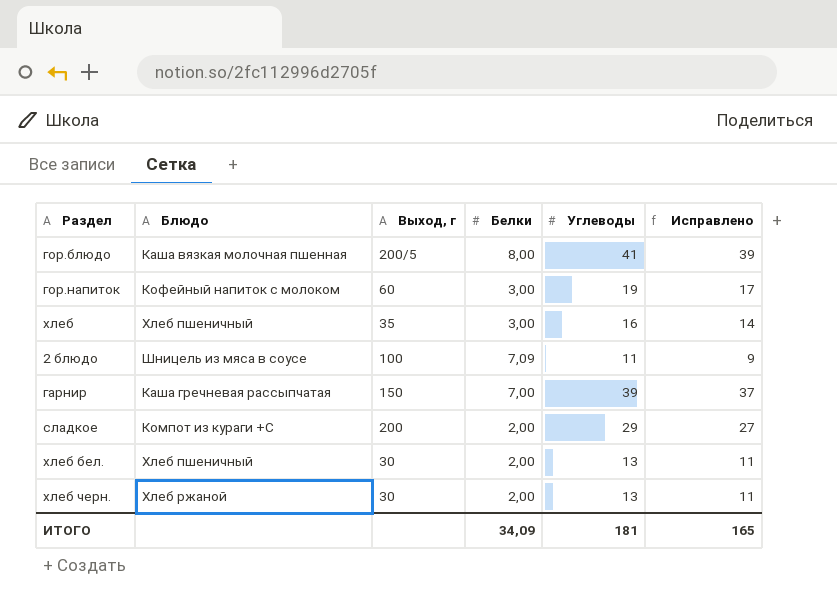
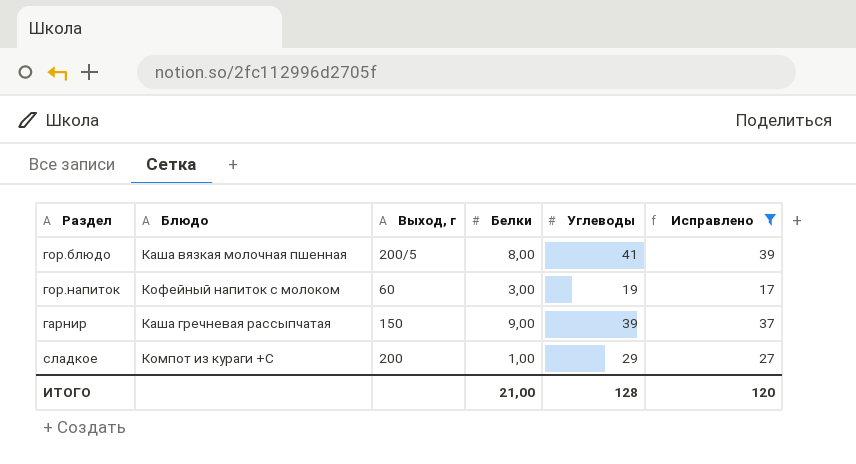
filter: none -> Исправлено >= 17
гарнир | Белки: 7,00 -> 9,00
сладкое | Белки: 2,00 -> 1,00
ИТОГО | Белки: 34,09 -> 21,00
ИТОГО | Углеводы: 181 -> 128
ИТОГО | Исправлено: 165 -> 120

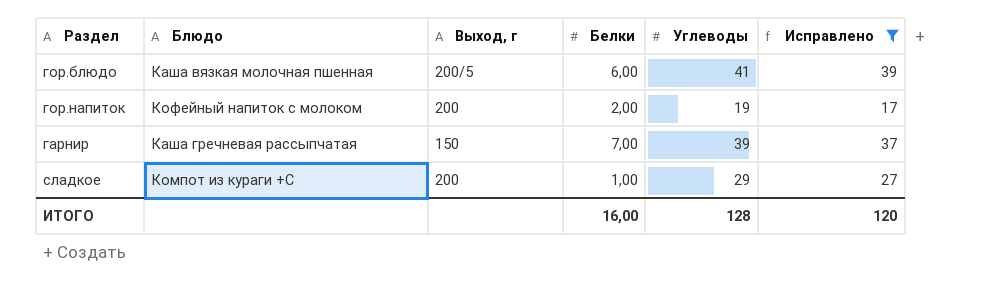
гор.блюдо | Белки: 8,00 -> 6,00
гор.напиток | Выход, г: 60 -> 200
гор.напиток | Белки: 3,00 -> 2,00
гарнир | Белки: 9,00 -> 7,00
ИТОГО | Белки: 21,00 -> 16,00

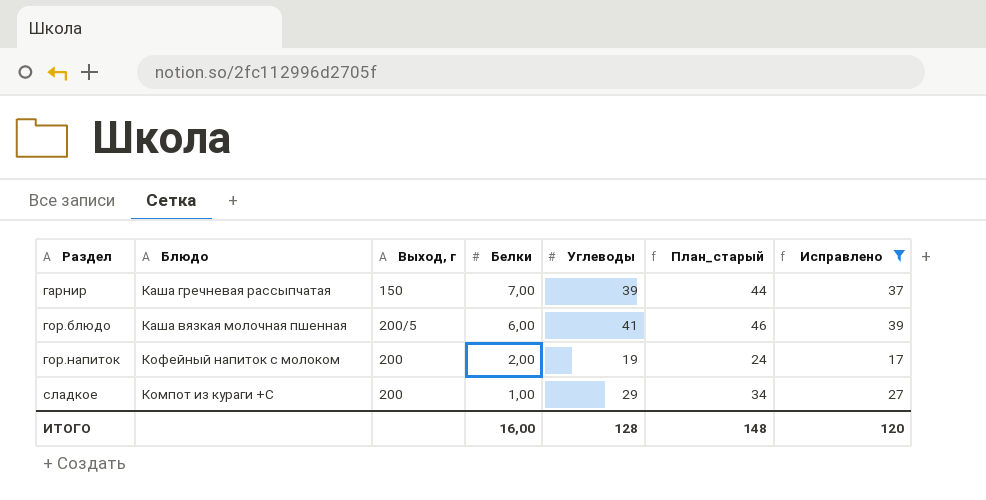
row order: none -> Раздел ascending
column План_старый | formula: none -> [Углеводы] + 5

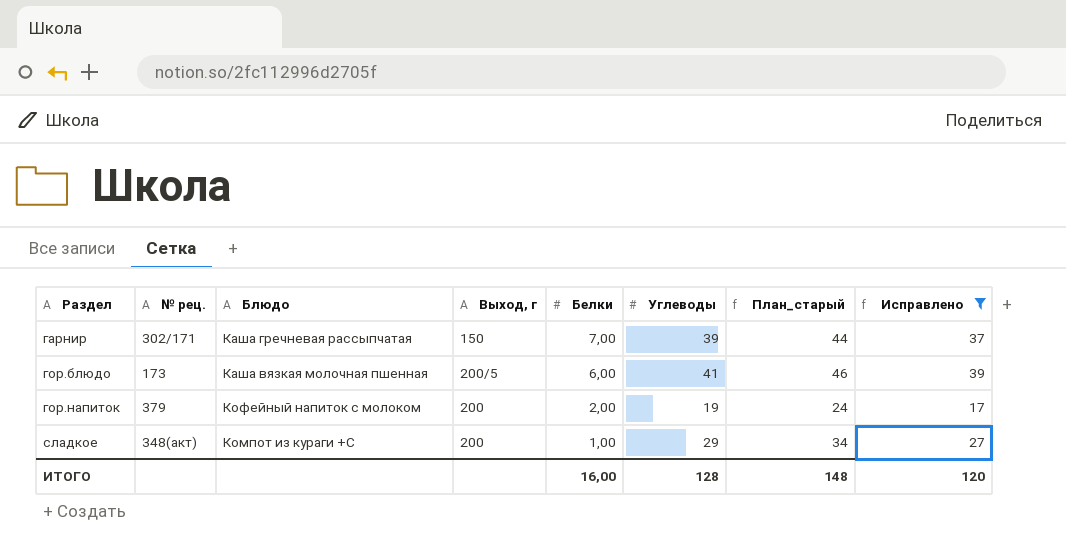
column № рец. | position: none -> 2

